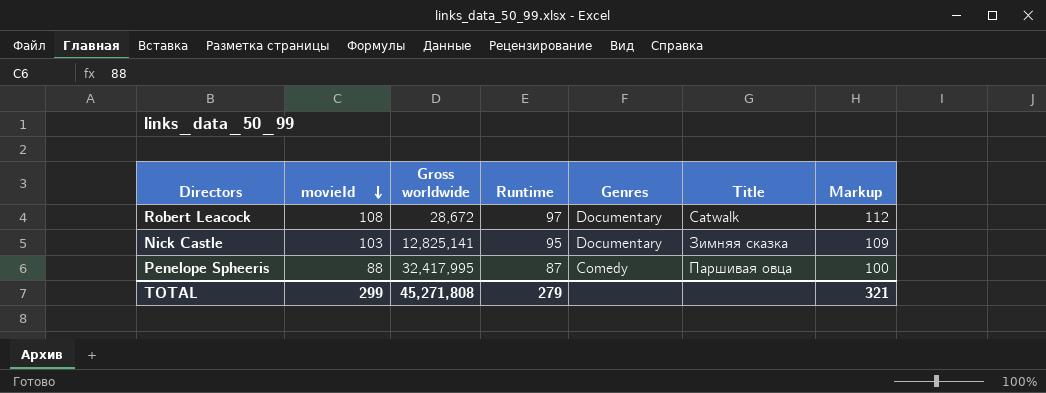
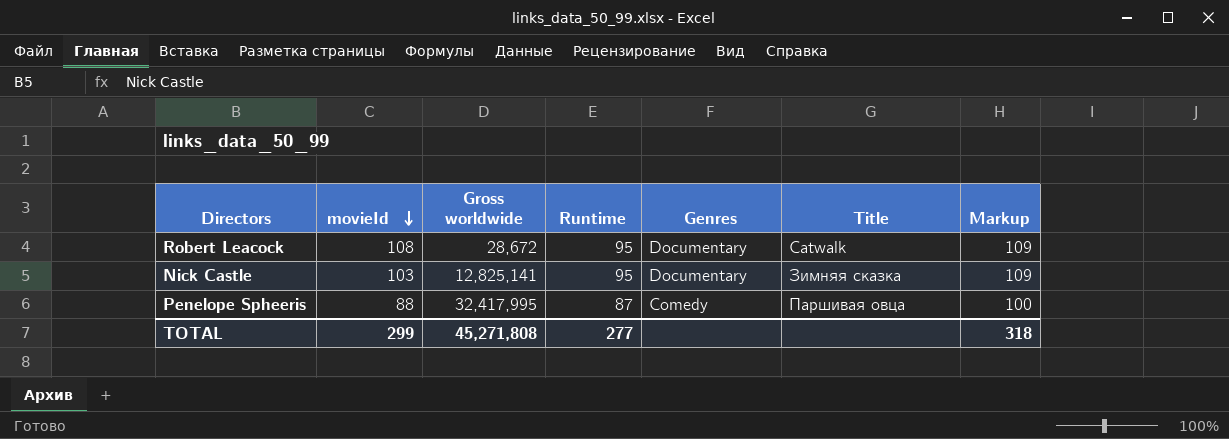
Robert Leacock | Runtime: 97 -> 95
Robert Leacock | Markup: 112 -> 109
TOTAL | Runtime: 279 -> 277
TOTAL | Markup: 321 -> 318

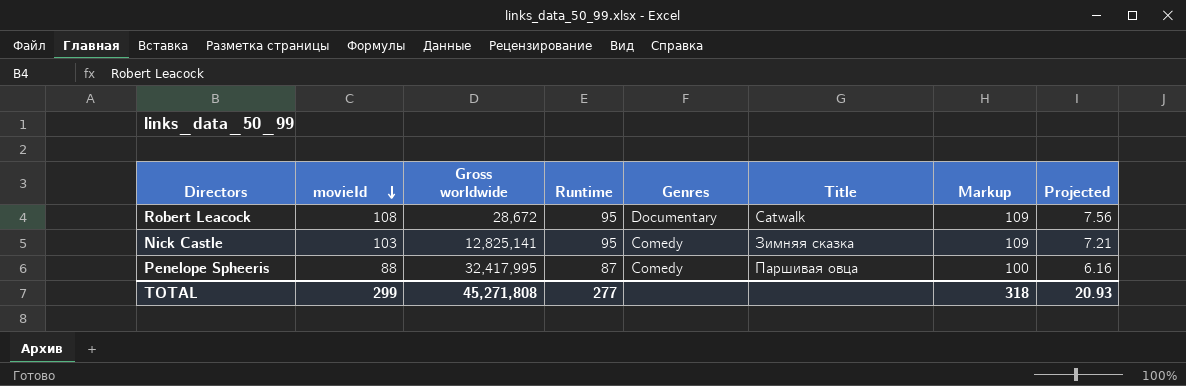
column Projected | formula: none -> [movieId] * 0.07
Nick Castle | Genres: Documentary -> Comedy

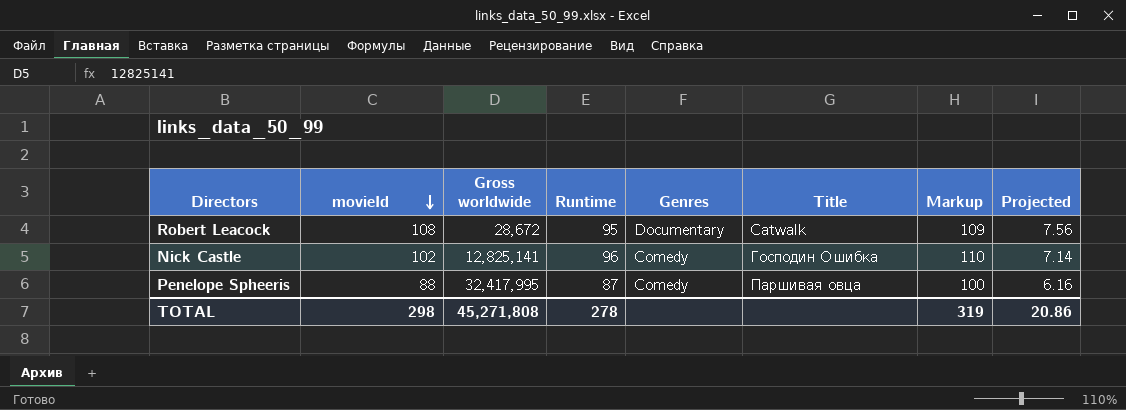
Nick Castle | movieId: 103 -> 102
Nick Castle | Runtime: 95 -> 96
Nick Castle | Title: Зимняя сказка -> Господин Ошибка
Nick Castle | Markup: 109 -> 110
Nick Castle | Projected: 7.21 -> 7.14
TOTAL | movieId: 299 -> 298
TOTAL | Runtime: 277 -> 278
TOTAL | Markup: 318 -> 319
TOTAL | Projected: 20.93 -> 20.86

